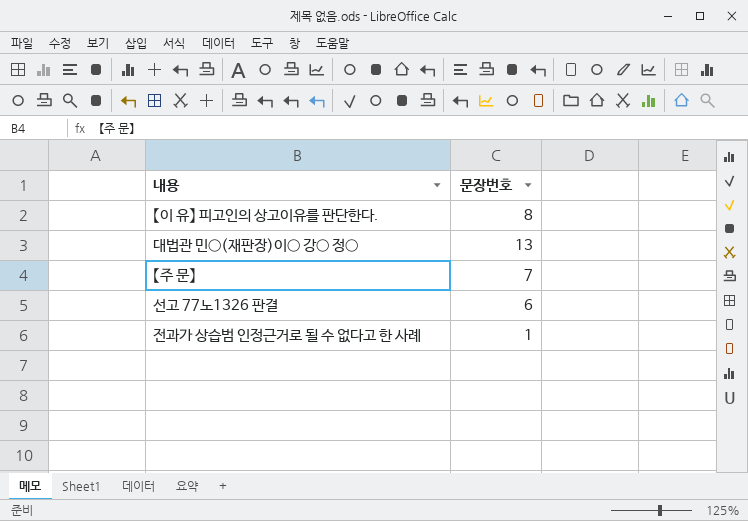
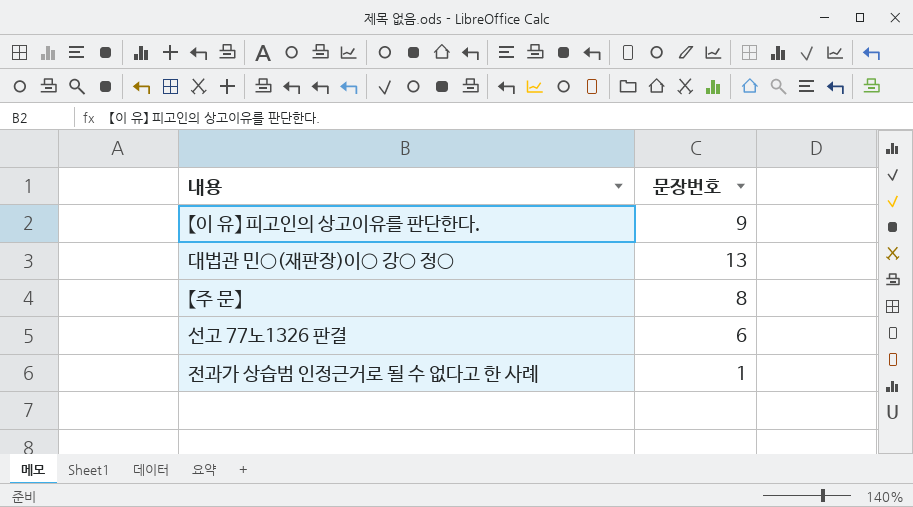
【이 유】 피고인의 상고이유를 판단한다. | 문장번호: 8 -> 9
【주 문】 | 문장번호: 7 -> 8

